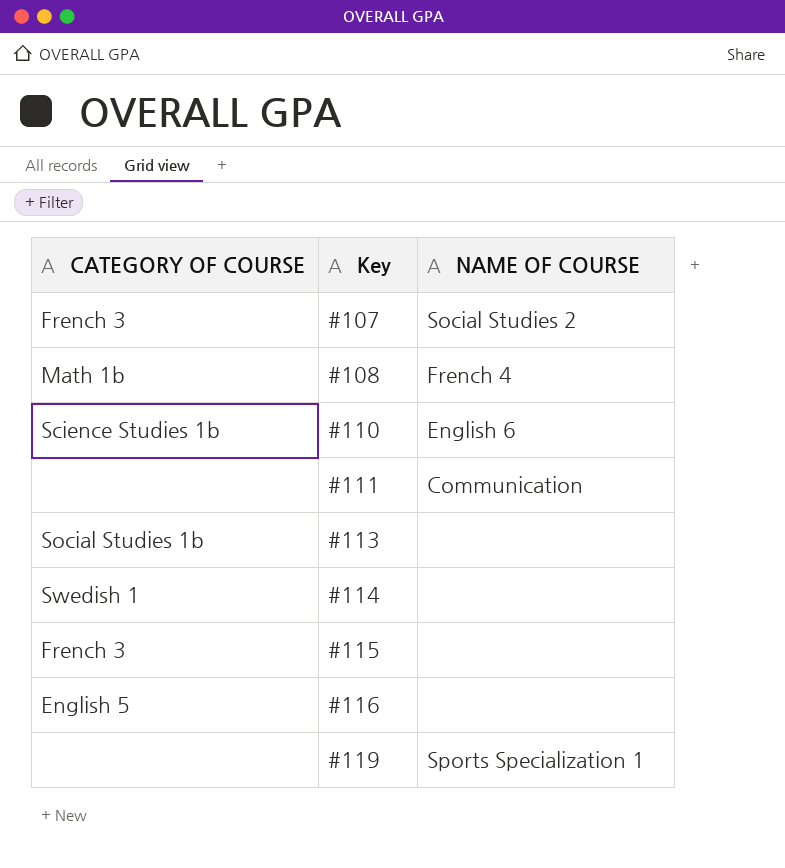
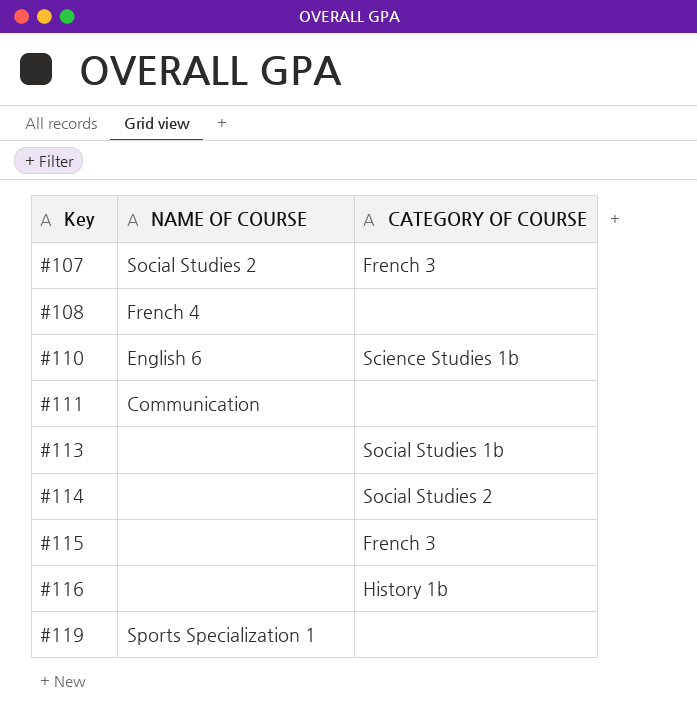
column CATEGORY OF COURSE | position: 1 -> 3
#108 | CATEGORY OF COURSE: Math 1b -> none
#114 | CATEGORY OF COURSE: Swedish 1 -> Social Studies 2
#116 | CATEGORY OF COURSE: English 5 -> History 1b

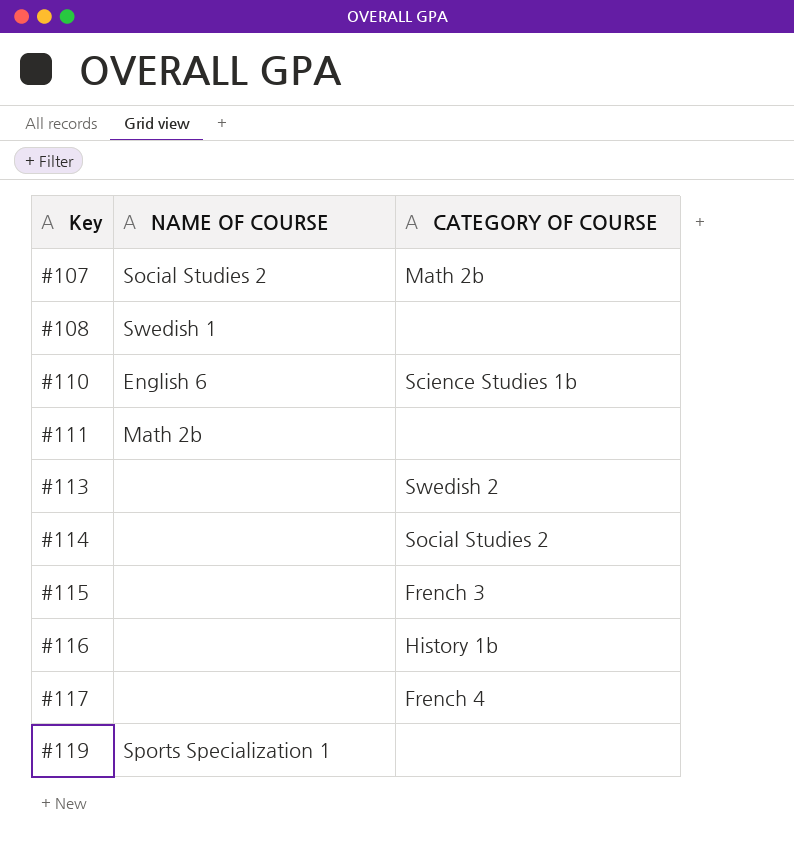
#107 | CATEGORY OF COURSE: French 3 -> Math 2b
#108 | NAME OF COURSE: French 4 -> Swedish 1
#111 | NAME OF COURSE: Communication -> Math 2b
#113 | CATEGORY OF COURSE: Social Studies 1b -> Swedish 2
row #117: none -> none | French 4

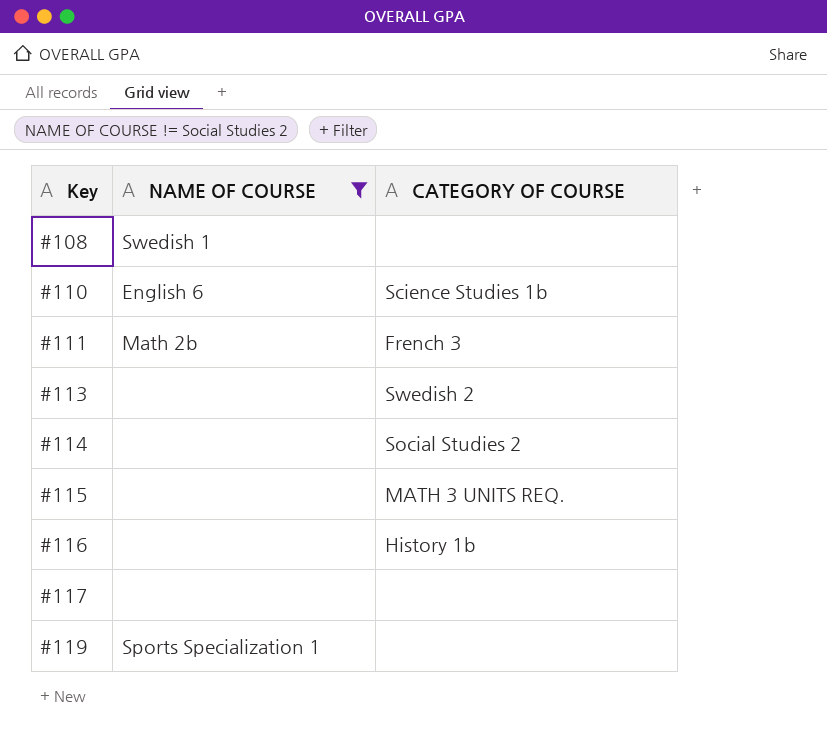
filter: none -> NAME OF COURSE != Social Studies 2
#111 | CATEGORY OF COURSE: none -> French 3
#115 | CATEGORY OF COURSE: French 3 -> MATH 3 UNITS REQ.
#117 | CATEGORY OF COURSE: French 4 -> none

